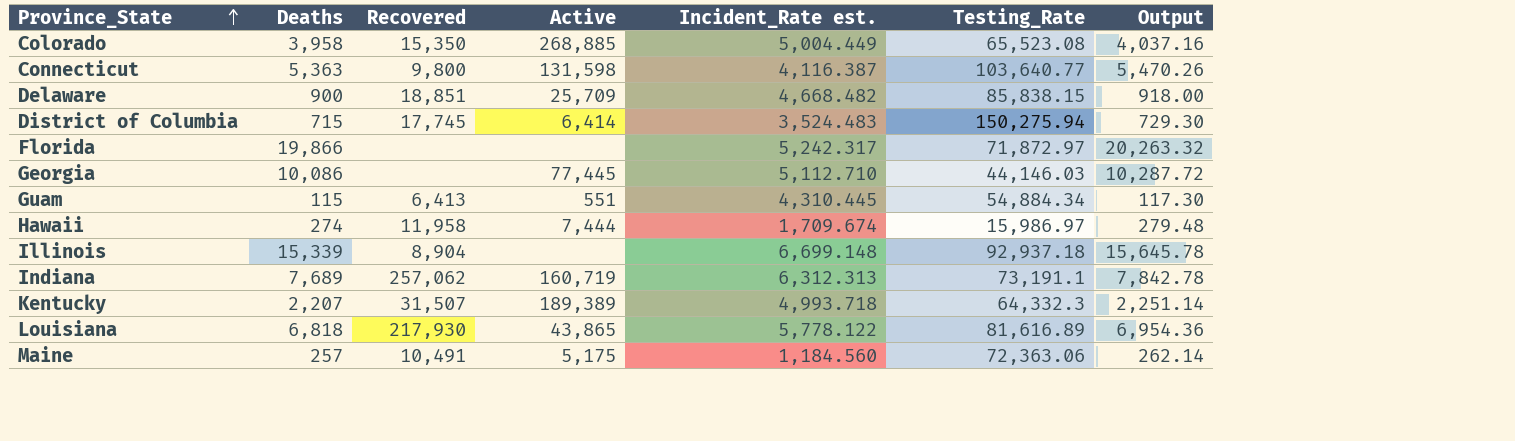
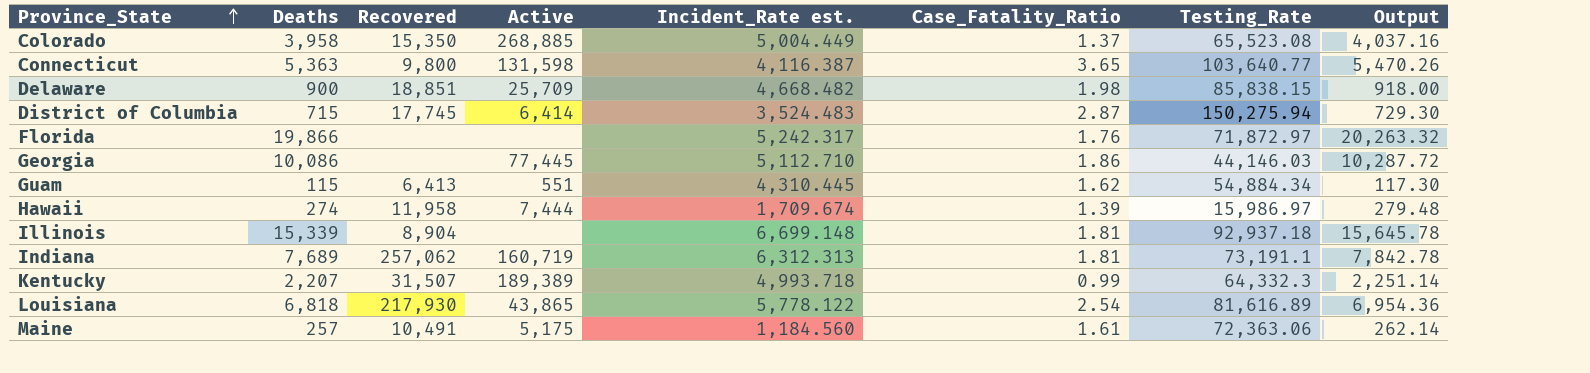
column Case_Fatality_Ratio | position: none -> 6

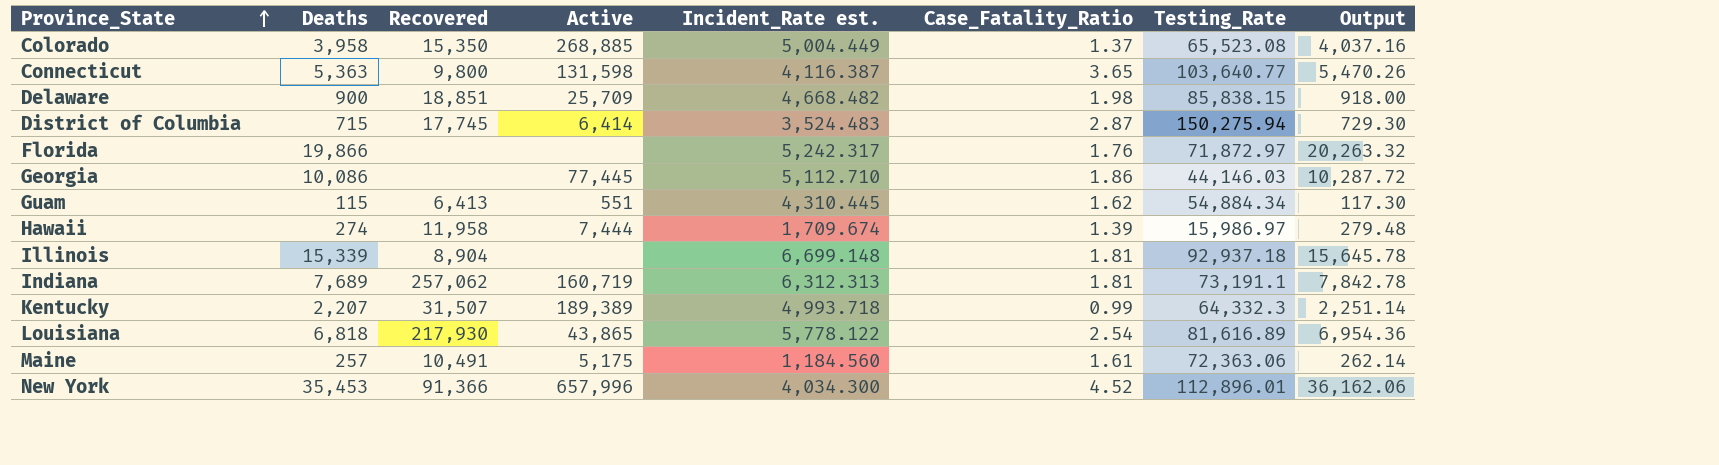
row New York: none -> 35,453 | 91,366 | 657,996 | 4,034.300 | 4.52 | 112,896.01 | 36,162.06

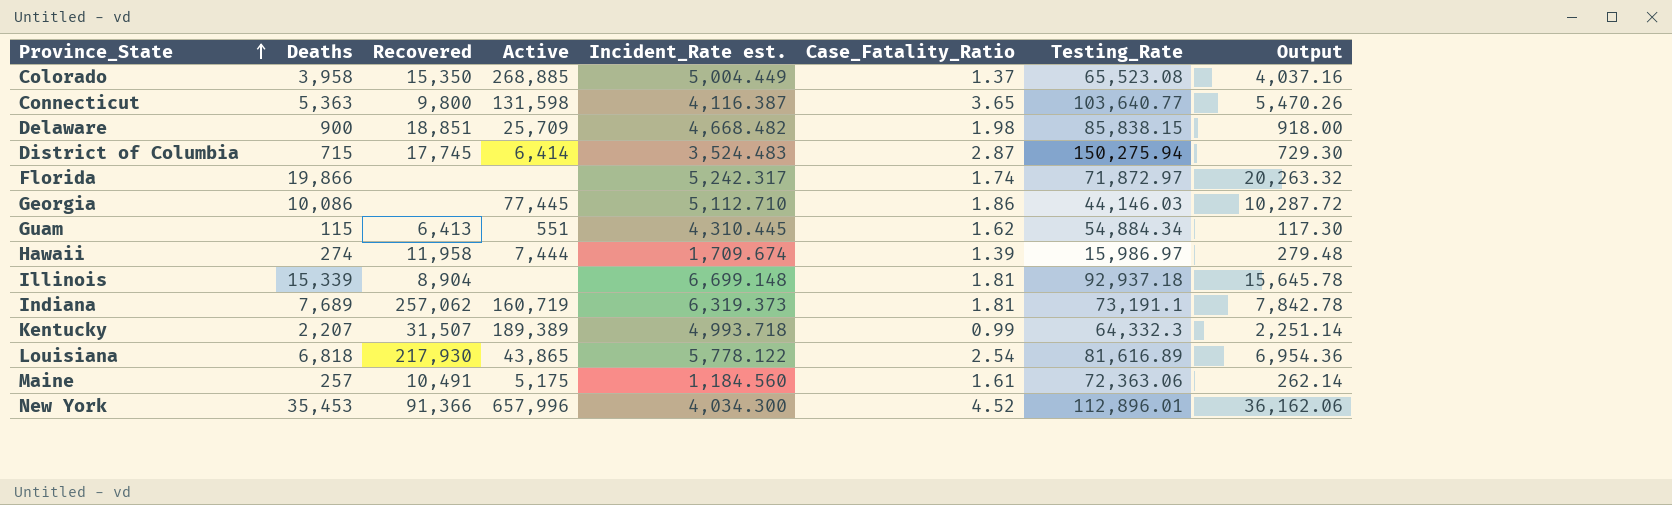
Florida | Case_Fatality_Ratio: 1.76 -> 1.74
Indiana | Incident_Rate est.: 6,312.313 -> 6,319.373

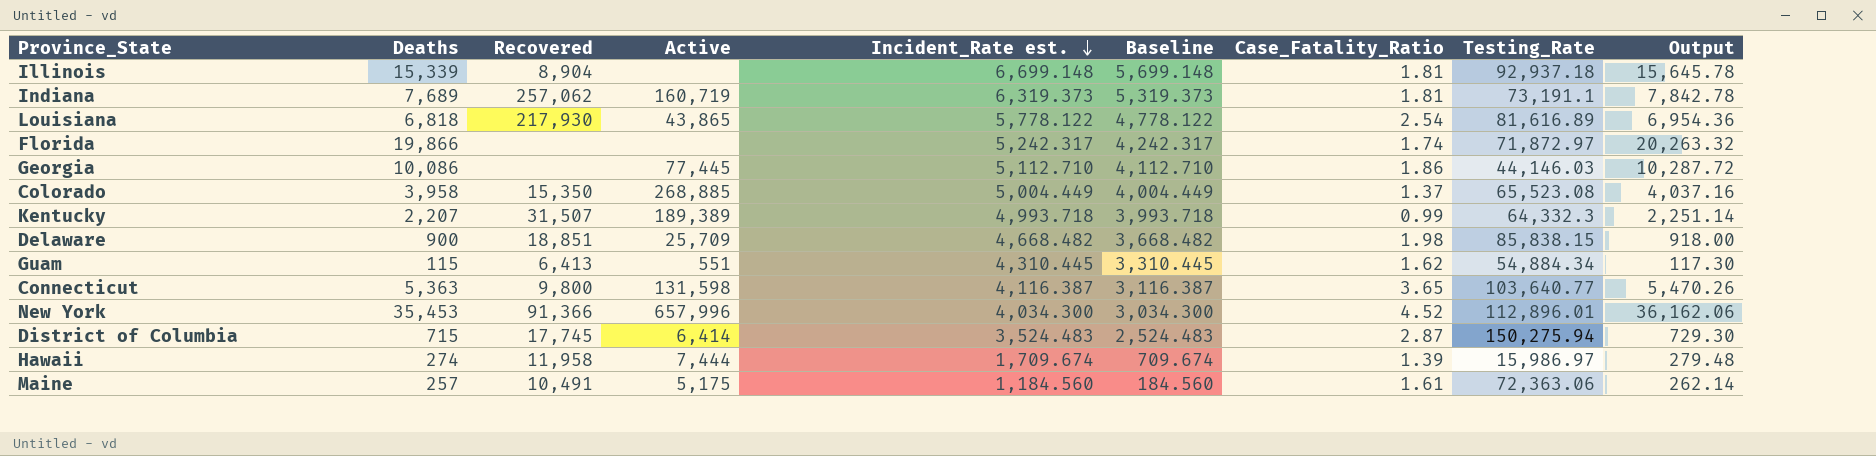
row order: Province_State ascending -> Incident_Rate est. descending
column Baseline | formula: none -> [Incident_Rate est.] - 1000

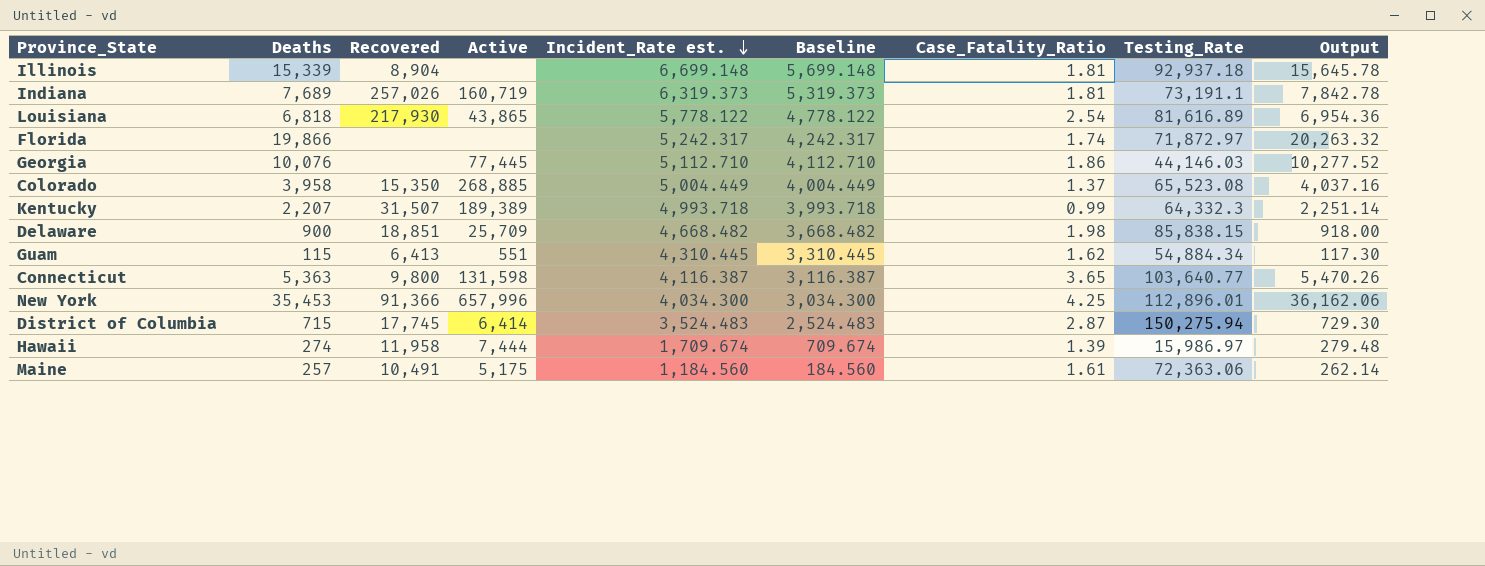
Indiana | Recovered: 257,062 -> 257,026
Georgia | Deaths: 10,086 -> 10,076
Georgia | Output: 10,287.72 -> 10,277.52
New York | Case_Fatality_Ratio: 4.52 -> 4.25

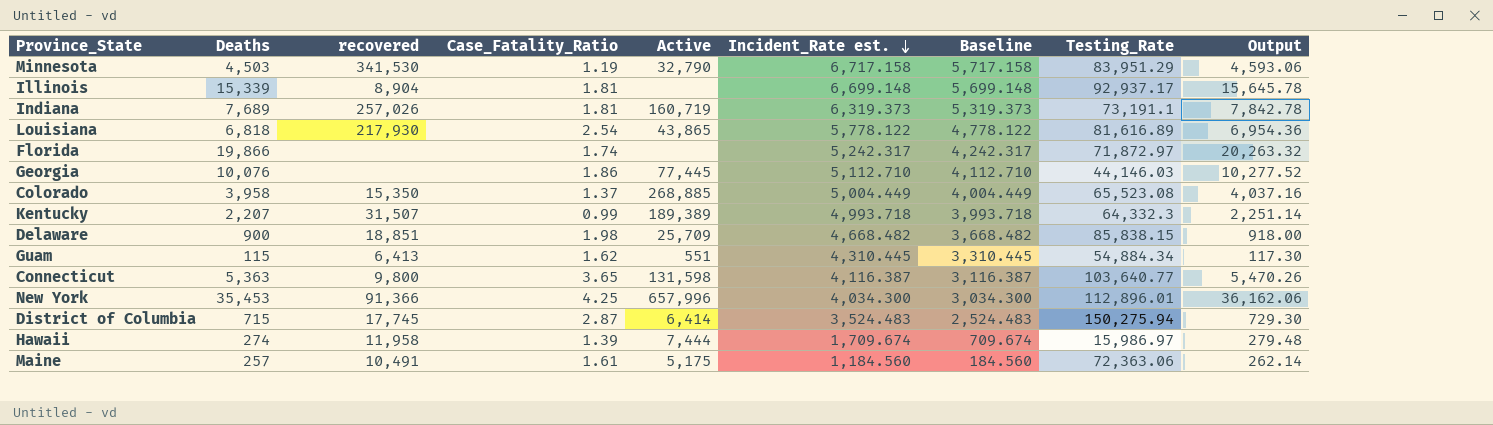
column name: Recovered -> recovered
column Case_Fatality_Ratio | position: 7 -> 4
row Minnesota: none -> 4,503 | 341,530 | 1.19 | 32,790 | 6,717.158 | 5,717.158 | 83,951.29 | 4,593.06
Illinois | Testing_Rate: 92,937.18 -> 92,937.17

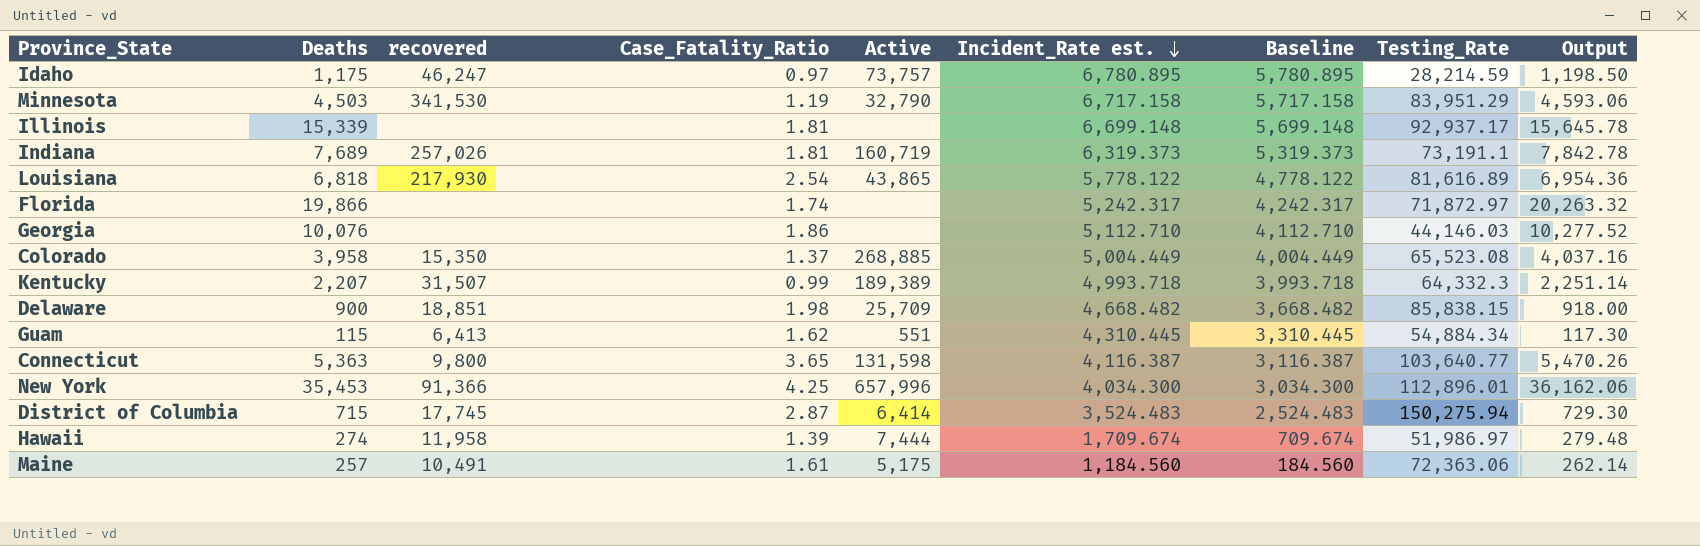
row Idaho: none -> 1,175 | 46,247 | 0.97 | 73,757 | 6,780.895 | 5,780.895 | 28,214.59 | 1,198.50
Illinois | recovered: 8,904 -> none
Georgia | Active: 77,445 -> none
Hawaii | Testing_Rate: 15,986.97 -> 51,986.97

